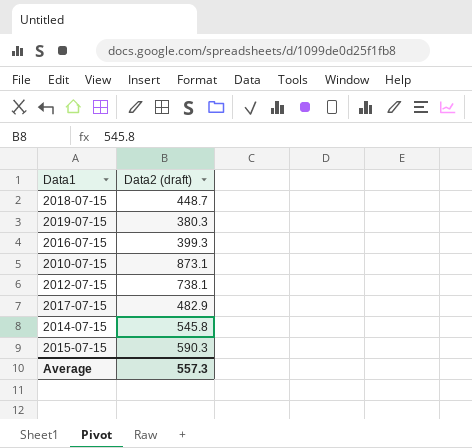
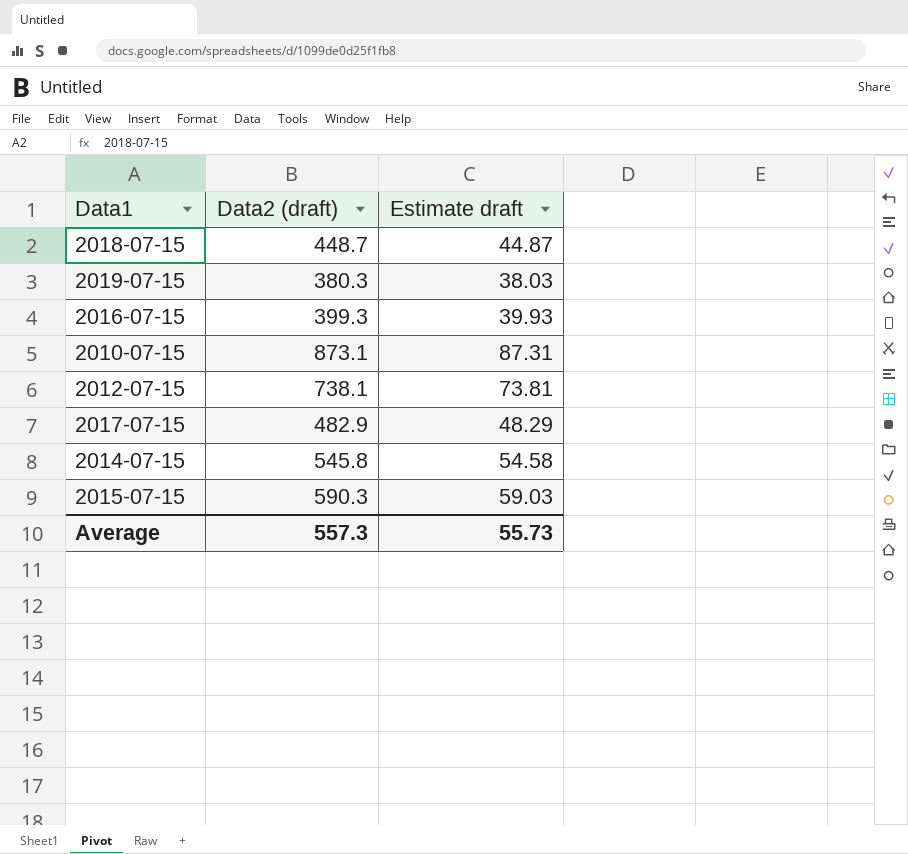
column Estimate draft | formula: none -> [Data2 (draft)] * 0.1

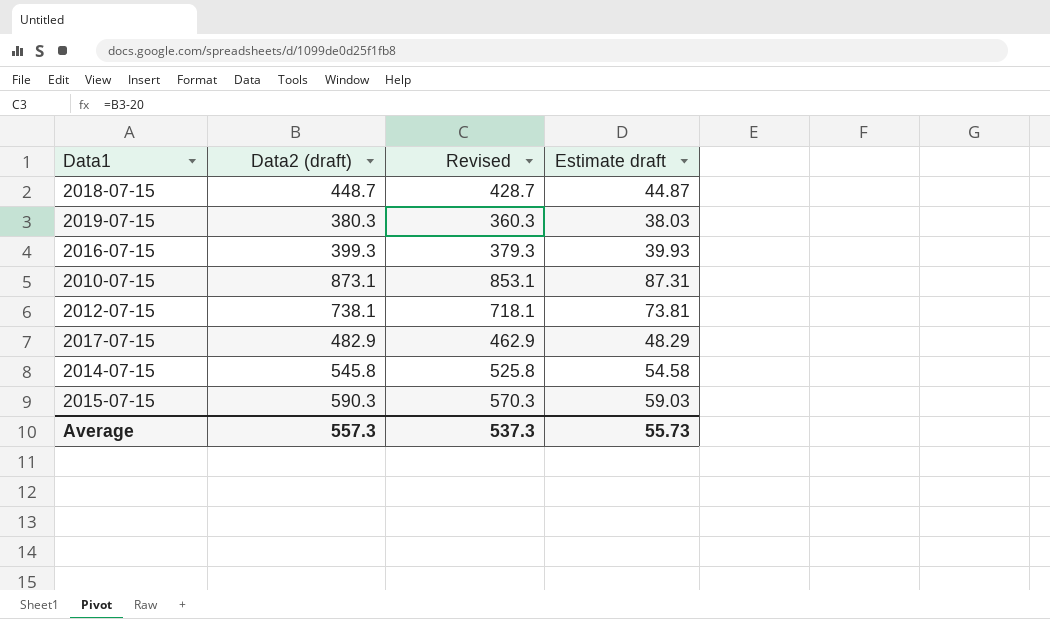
column Revised | formula: none -> [Data2 (draft)] - 20

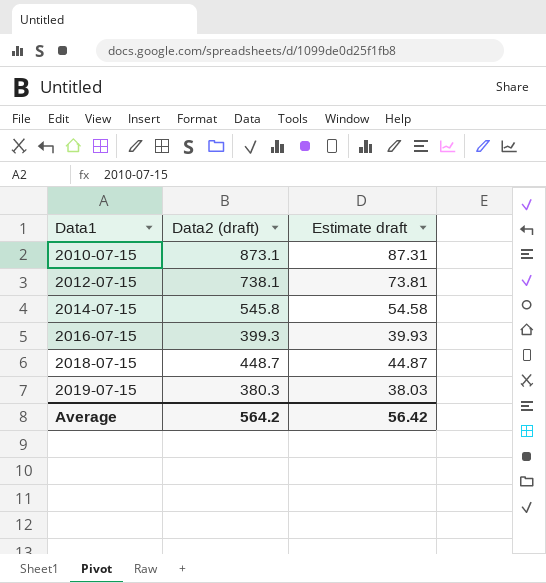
row order: none -> Data1 ascending
column Revised | formula: [Data2 (draft)] - 20 -> none
row 2017-07-15: 482.9 | 462.9 | 48.29 -> none
row 2015-07-15: 590.3 | 570.3 | 59.03 -> none
Average | Data2 (draft): 557.3 -> 564.2
Average | Estimate draft: 55.73 -> 56.42

